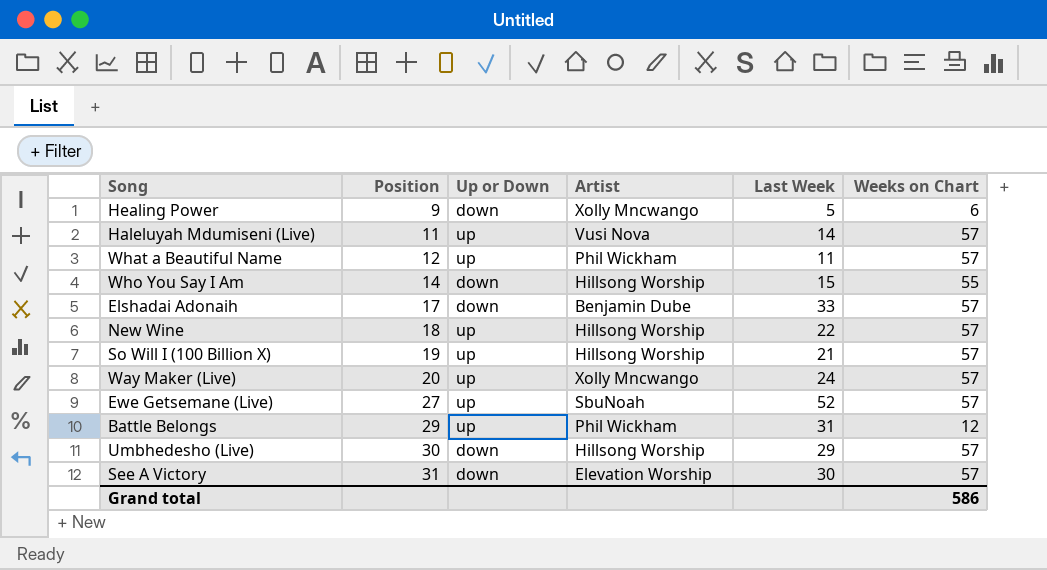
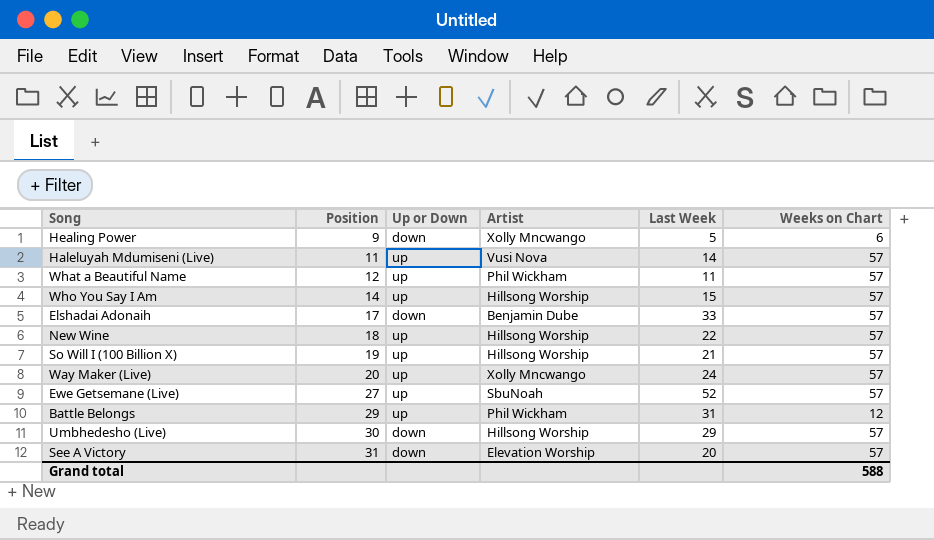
Who You Say I Am | Up or Down: down -> up
Who You Say I Am | Weeks on Chart: 55 -> 57
See A Victory | Last Week: 30 -> 20
Grand total | Weeks on Chart: 586 -> 588

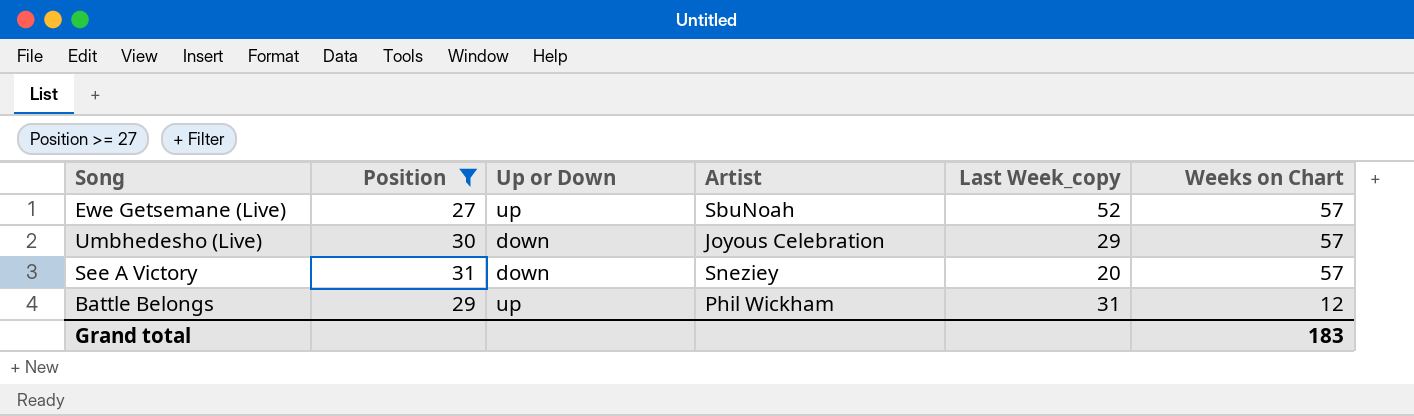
filter: none -> Position >= 27
row order: Position ascending -> Weeks on Chart descending
column name: Last Week -> Last Week_copy
Umbhedesho (Live) | Artist: Hillsong Worship -> Joyous Celebration
See A Victory | Artist: Elevation Worship -> Sneziey
Grand total | Weeks on Chart: 588 -> 183

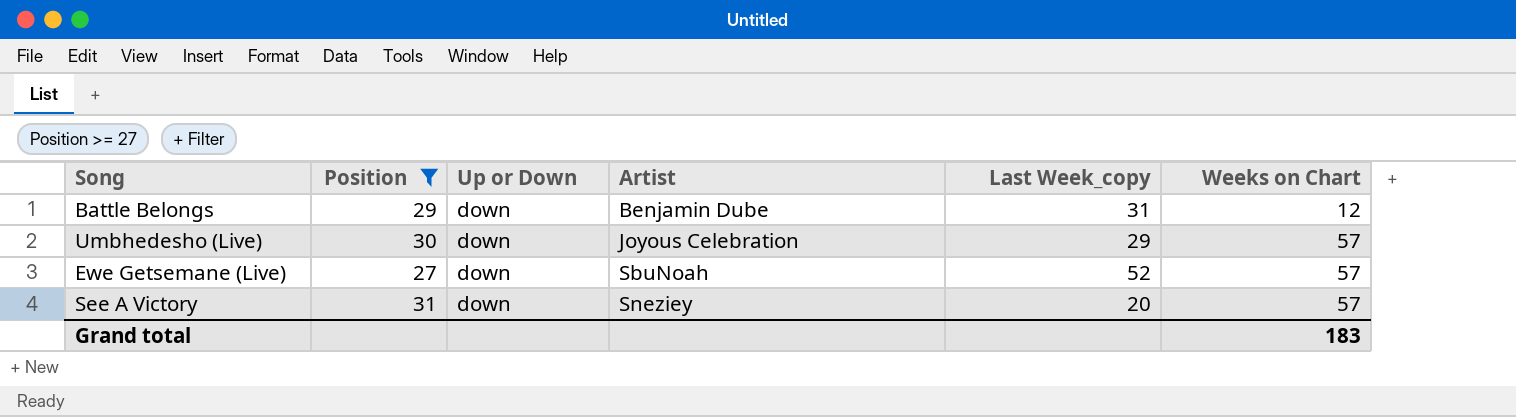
row order: Weeks on Chart descending -> Artist ascending
Battle Belongs | Up or Down: up -> down
Battle Belongs | Artist: Phil Wickham -> Benjamin Dube
Ewe Getsemane (Live) | Up or Down: up -> down

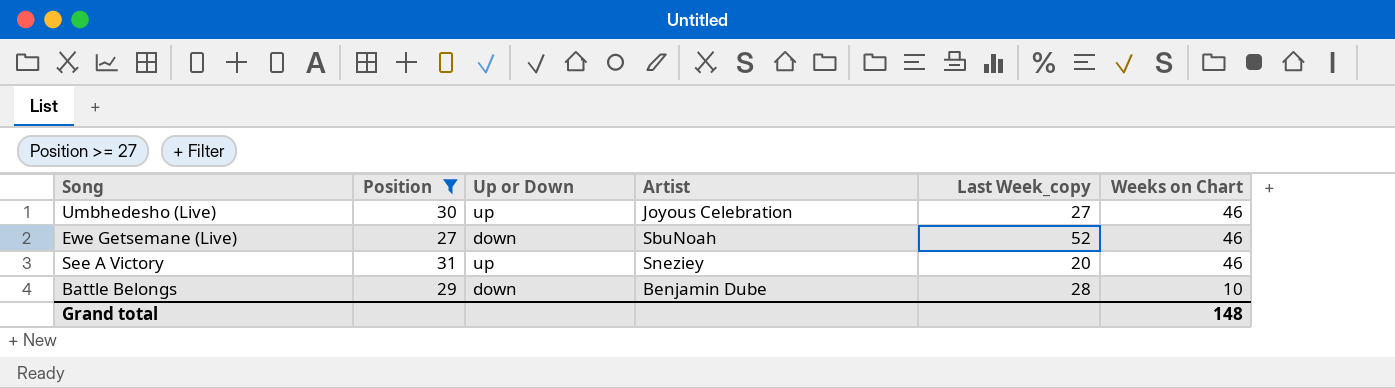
row order: Artist ascending -> Weeks on Chart descending
Umbhedesho (Live) | Up or Down: down -> up
Umbhedesho (Live) | Last Week_copy: 29 -> 27
Umbhedesho (Live) | Weeks on Chart: 57 -> 46
Ewe Getsemane (Live) | Weeks on Chart: 57 -> 46
See A Victory | Up or Down: down -> up
See A Victory | Weeks on Chart: 57 -> 46
Battle Belongs | Last Week_copy: 31 -> 28
Battle Belongs | Weeks on Chart: 12 -> 10
Grand total | Weeks on Chart: 183 -> 148

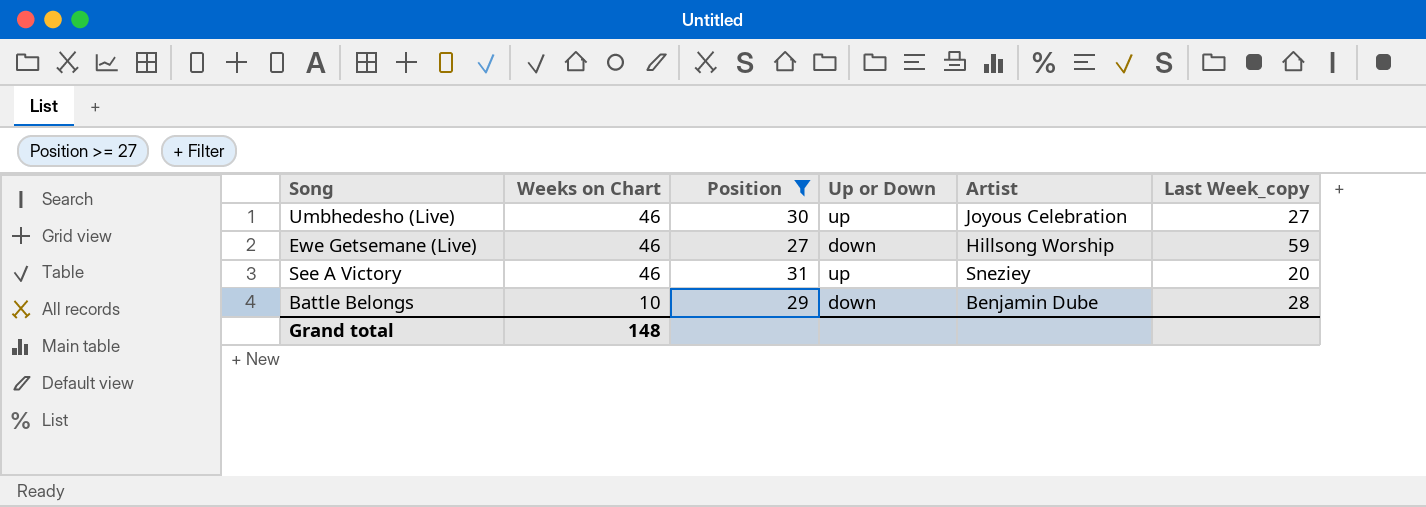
column Weeks on Chart | position: 6 -> 2
Ewe Getsemane (Live) | Artist: SbuNoah -> Hillsong Worship
Ewe Getsemane (Live) | Last Week_copy: 52 -> 59

